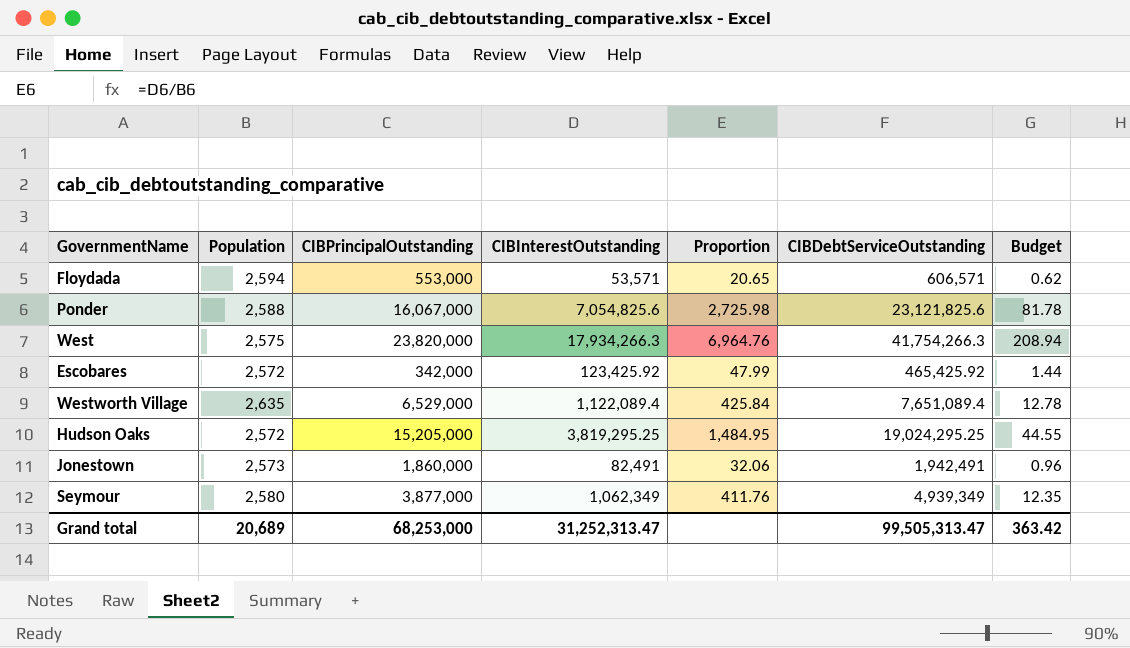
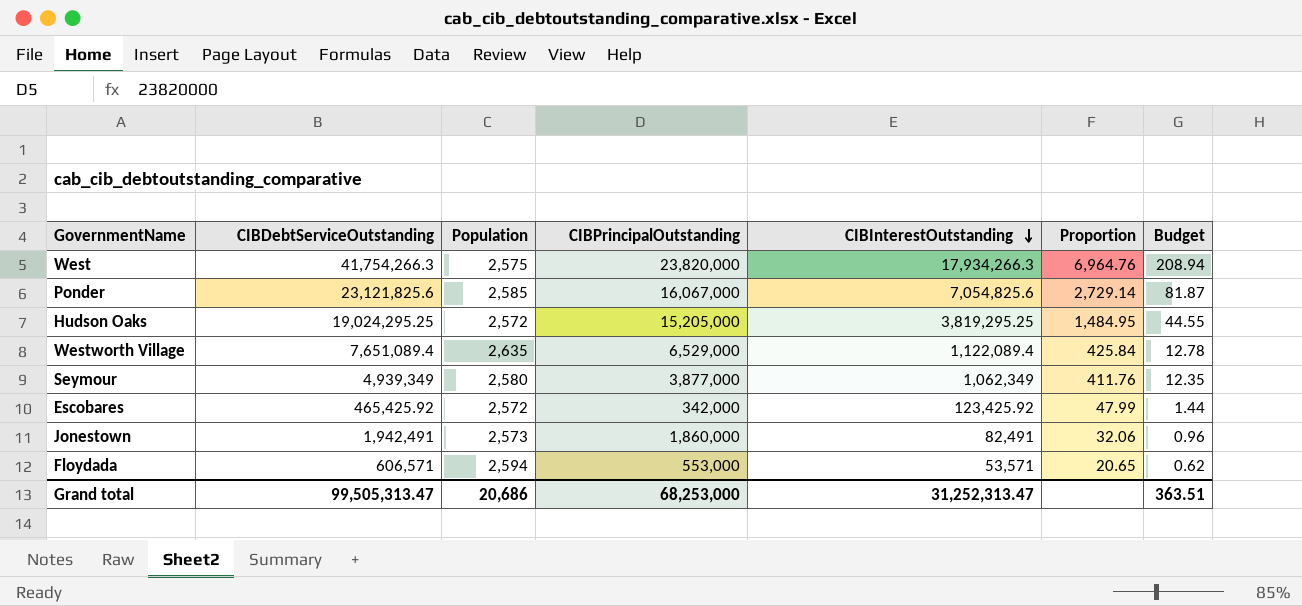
row order: none -> CIBInterestOutstanding descending
column CIBDebtServiceOutstanding | position: 6 -> 2
Ponder | Population: 2,588 -> 2,585
Ponder | Proportion: 2,725.98 -> 2,729.14
Ponder | Budget: 81.78 -> 81.87
Grand total | Population: 20,689 -> 20,686
Grand total | Budget: 363.42 -> 363.51

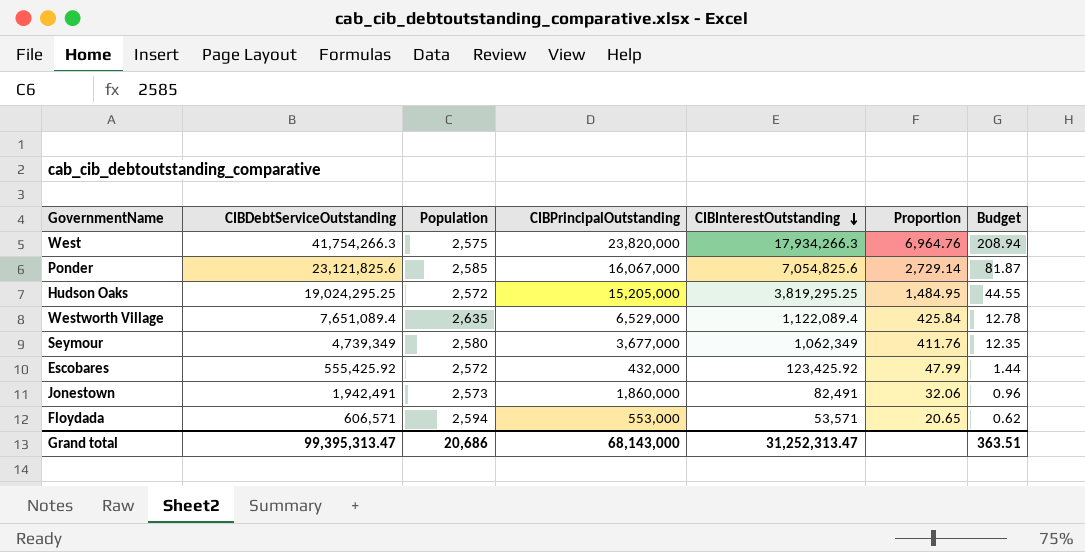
Seymour | CIBDebtServiceOutstanding: 4,939,349 -> 4,739,349
Seymour | CIBPrincipalOutstanding: 3,877,000 -> 3,677,000
Escobares | CIBDebtServiceOutstanding: 465,425.92 -> 555,425.92
Escobares | CIBPrincipalOutstanding: 342,000 -> 432,000
Grand total | CIBDebtServiceOutstanding: 99,505,313.47 -> 99,395,313.47
Grand total | CIBPrincipalOutstanding: 68,253,000 -> 68,143,000

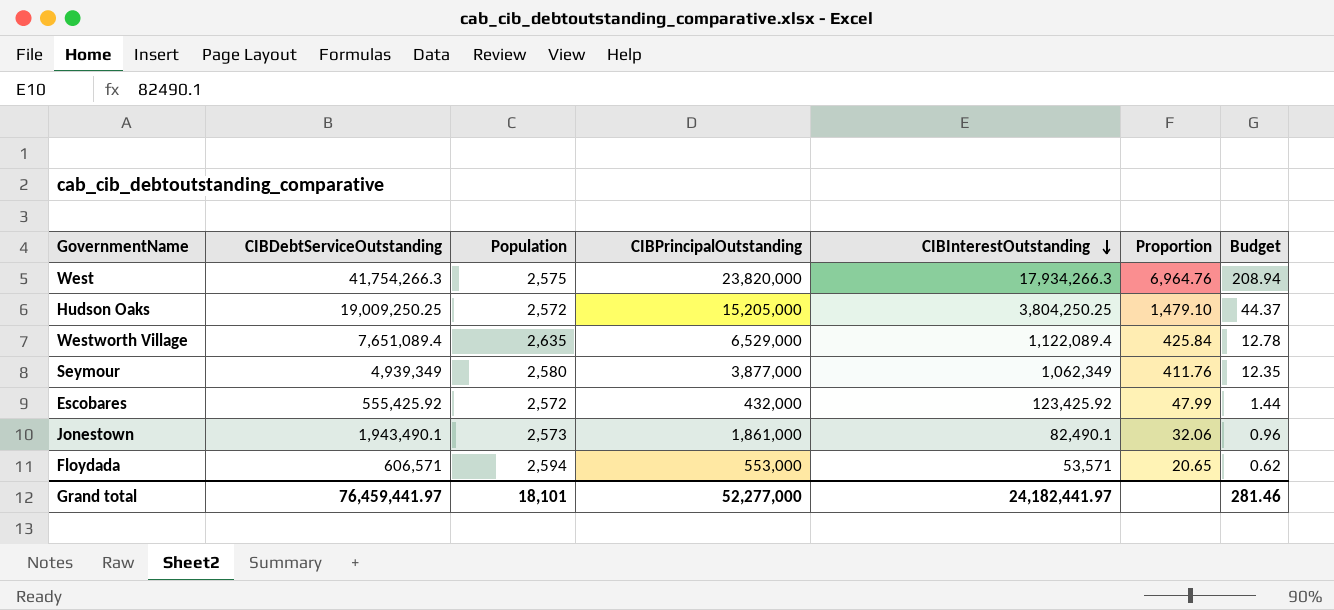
row Ponder: 23,121,825.6 | 2,585 | 16,067,000 | 7,054,825.6 | 2,729.14 | 81.87 -> none
Hudson Oaks | CIBDebtServiceOutstanding: 19,024,295.25 -> 19,009,250.25
Hudson Oaks | CIBInterestOutstanding: 3,819,295.25 -> 3,804,250.25
Hudson Oaks | Proportion: 1,484.95 -> 1,479.10
Hudson Oaks | Budget: 44.55 -> 44.37
Seymour | CIBDebtServiceOutstanding: 4,739,349 -> 4,939,349
Seymour | CIBPrincipalOutstanding: 3,677,000 -> 3,877,000
Jonestown | CIBDebtServiceOutstanding: 1,942,491 -> 1,943,490.1
Jonestown | CIBPrincipalOutstanding: 1,860,000 -> 1,861,000
Jonestown | CIBInterestOutstanding: 82,491 -> 82,490.1
Grand total | CIBDebtServiceOutstanding: 99,395,313.47 -> 76,459,441.97
Grand total | Population: 20,686 -> 18,101
Grand total | CIBPrincipalOutstanding: 68,143,000 -> 52,277,000
Grand total | CIBInterestOutstanding: 31,252,313.47 -> 24,182,441.97
Grand total | Budget: 363.51 -> 281.46

